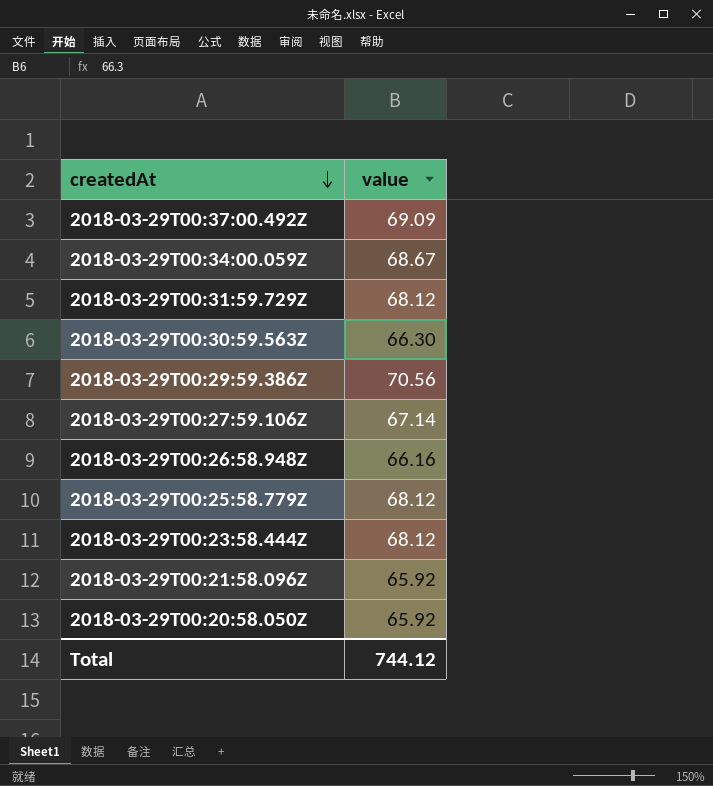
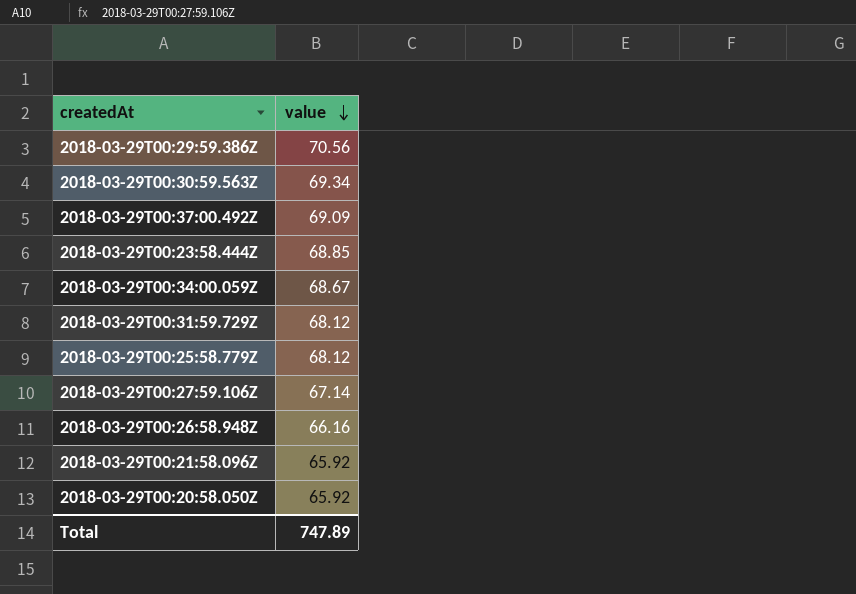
row order: createdAt descending -> value descending
2018-03-29T00:30:59.563Z | value: 66.30 -> 69.34
2018-03-29T00:23:58.444Z | value: 68.12 -> 68.85
Total | value: 744.12 -> 747.89

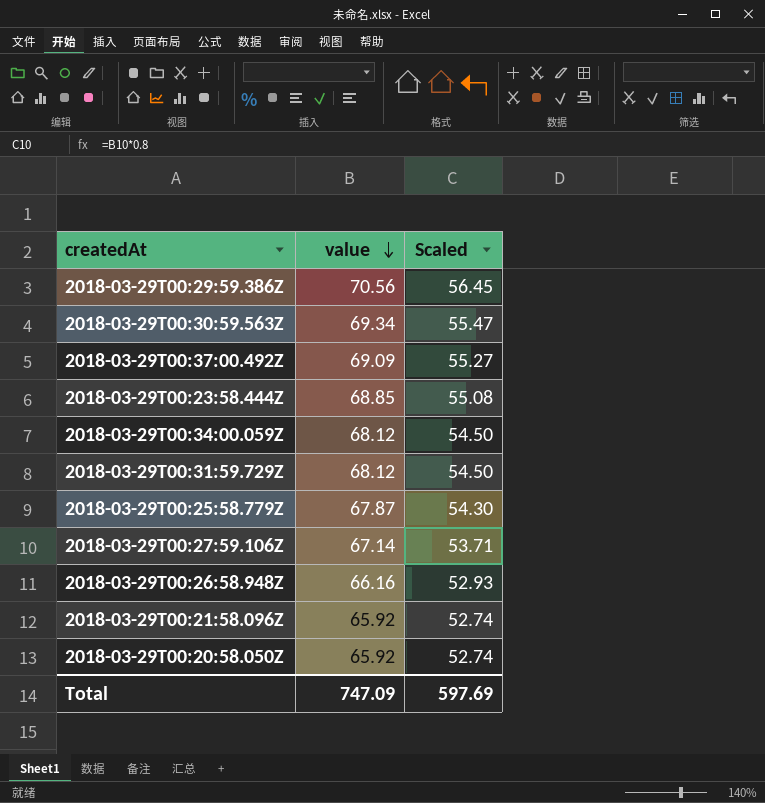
column Scaled | formula: none -> [value] * 0.8
2018-03-29T00:34:00.059Z | value: 68.67 -> 68.12
2018-03-29T00:25:58.779Z | value: 68.12 -> 67.87
Total | value: 747.89 -> 747.09

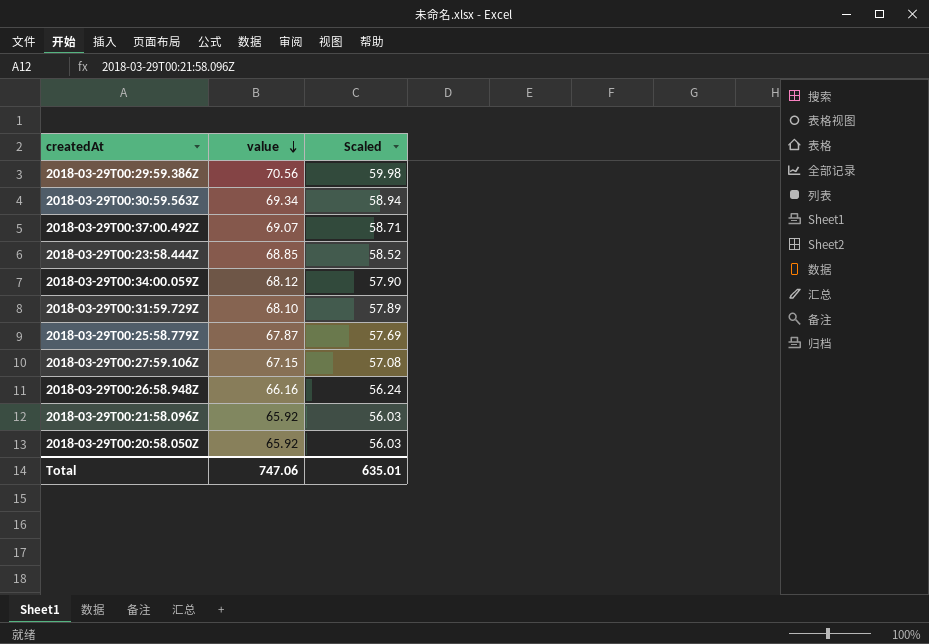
column Scaled | formula: [value] * 0.8 -> [value] * 0.85
2018-03-29T00:37:00.492Z | value: 69.09 -> 69.07
2018-03-29T00:31:59.729Z | value: 68.12 -> 68.10
2018-03-29T00:27:59.106Z | value: 67.14 -> 67.15
Total | value: 747.09 -> 747.06
Total | Scaled: 597.69 -> 635.01

